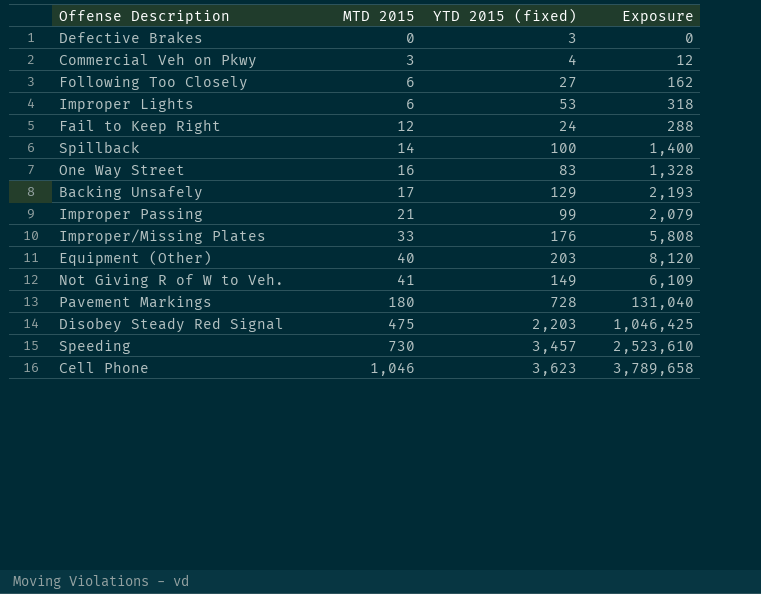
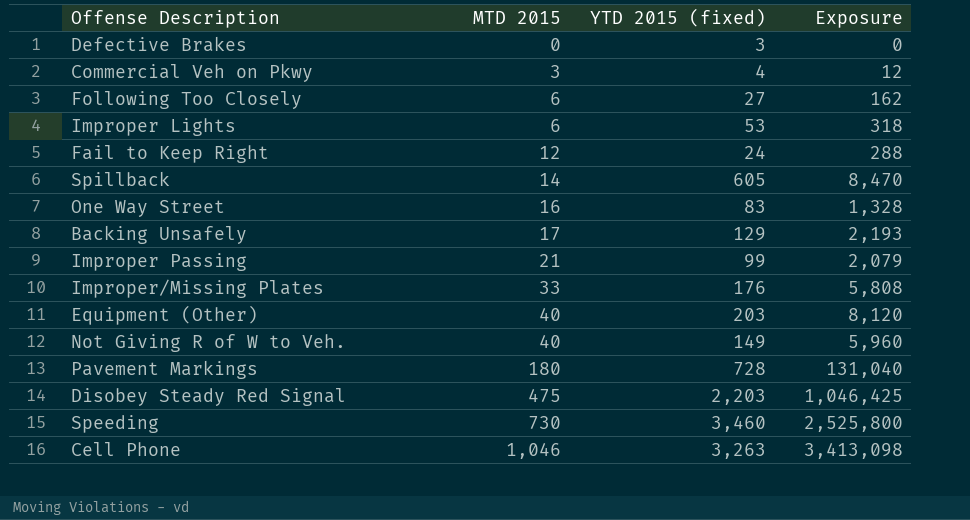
Spillback | YTD 2015 (fixed): 100 -> 605
Spillback | Exposure: 1,400 -> 8,470
Not Giving R of W to Veh. | MTD 2015: 41 -> 40
Not Giving R of W to Veh. | Exposure: 6,109 -> 5,960
Speeding | YTD 2015 (fixed): 3,457 -> 3,460
Speeding | Exposure: 2,523,610 -> 2,525,800
Cell Phone | YTD 2015 (fixed): 3,623 -> 3,263
Cell Phone | Exposure: 3,789,658 -> 3,413,098

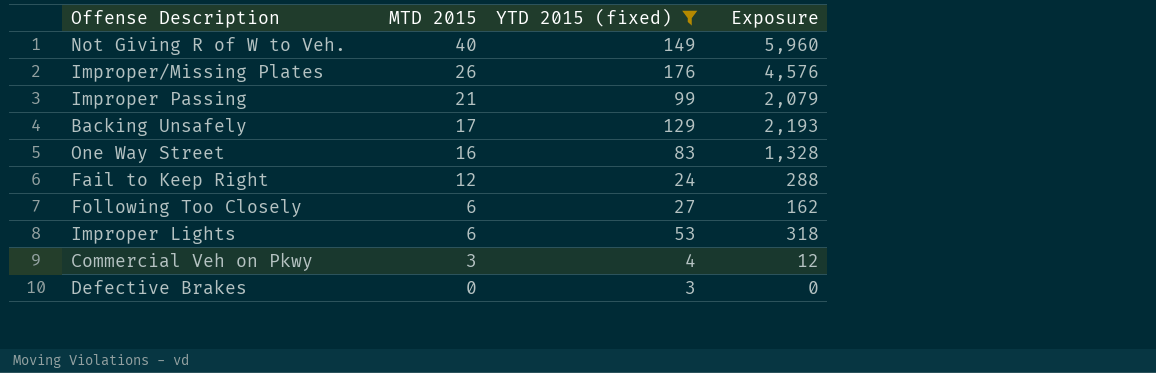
filter: none -> YTD 2015 (fixed) <= 176
row order: MTD 2015 ascending -> MTD 2015 descending
Improper/Missing Plates | MTD 2015: 33 -> 26
Improper/Missing Plates | Exposure: 5,808 -> 4,576

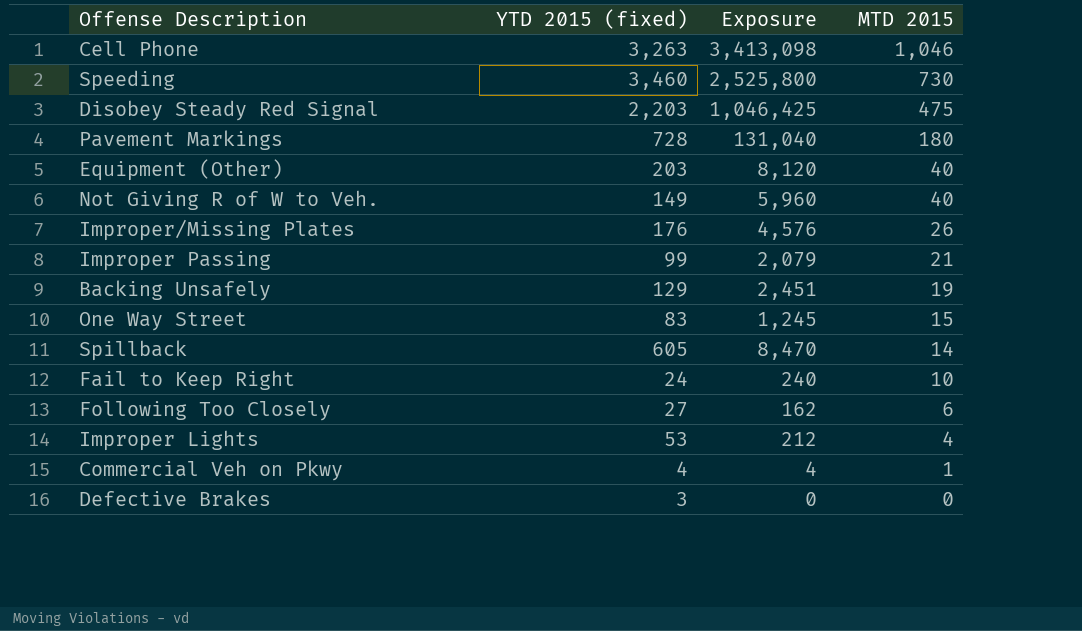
filter: YTD 2015 (fixed) <= 176 -> none
column MTD 2015 | position: 2 -> 4
Backing Unsafely | Exposure: 2,193 -> 2,451
Backing Unsafely | MTD 2015: 17 -> 19
One Way Street | Exposure: 1,328 -> 1,245
One Way Street | MTD 2015: 16 -> 15
Fail to Keep Right | Exposure: 288 -> 240
Fail to Keep Right | MTD 2015: 12 -> 10
Improper Lights | Exposure: 318 -> 212
Improper Lights | MTD 2015: 6 -> 4
Commercial Veh on Pkwy | Exposure: 12 -> 4
Commercial Veh on Pkwy | MTD 2015: 3 -> 1

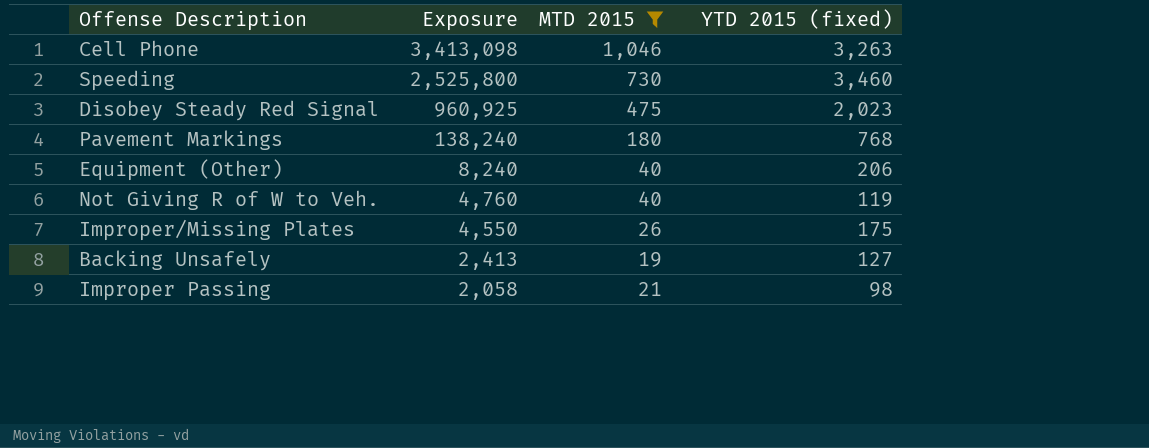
filter: none -> MTD 2015 >= 19
row order: MTD 2015 descending -> Exposure descending
column YTD 2015 (fixed) | position: 2 -> 4
Disobey Steady Red Signal | Exposure: 1,046,425 -> 960,925
Disobey Steady Red Signal | YTD 2015 (fixed): 2,203 -> 2,023
Pavement Markings | Exposure: 131,040 -> 138,240
Pavement Markings | YTD 2015 (fixed): 728 -> 768
Equipment (Other) | Exposure: 8,120 -> 8,240
Equipment (Other) | YTD 2015 (fixed): 203 -> 206
Not Giving R of W to Veh. | Exposure: 5,960 -> 4,760
Not Giving R of W to Veh. | YTD 2015 (fixed): 149 -> 119
Improper/Missing Plates | Exposure: 4,576 -> 4,550
Improper/Missing Plates | YTD 2015 (fixed): 176 -> 175
Backing Unsafely | Exposure: 2,451 -> 2,413
Backing Unsafely | YTD 2015 (fixed): 129 -> 127
Improper Passing | Exposure: 2,079 -> 2,058
Improper Passing | YTD 2015 (fixed): 99 -> 98

